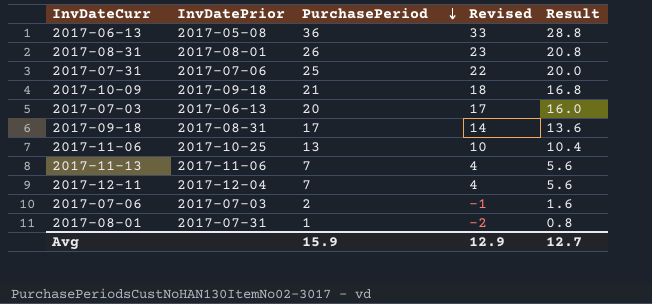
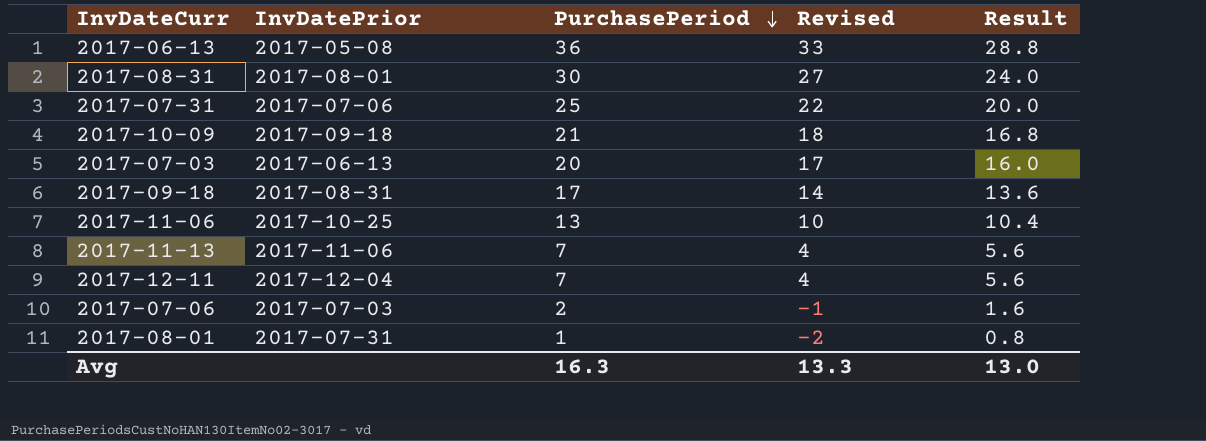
2017-08-31 | PurchasePeriod: 26 -> 30
2017-08-31 | Revised: 23 -> 27
2017-08-31 | Result: 20.8 -> 24.0
Avg | PurchasePeriod: 15.9 -> 16.3
Avg | Revised: 12.9 -> 13.3
Avg | Result: 12.7 -> 13.0

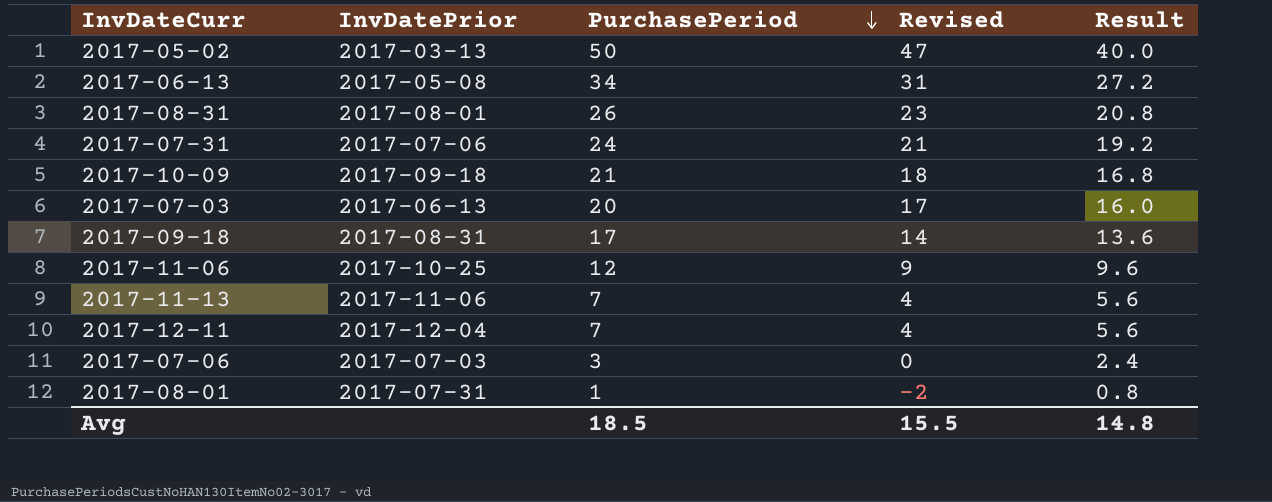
row 2017-05-02: none -> 2017-03-13 | 50 | 47 | 40.0
2017-06-13 | PurchasePeriod: 36 -> 34
2017-06-13 | Revised: 33 -> 31
2017-06-13 | Result: 28.8 -> 27.2
2017-08-31 | PurchasePeriod: 30 -> 26
2017-08-31 | Revised: 27 -> 23
2017-08-31 | Result: 24.0 -> 20.8
2017-07-31 | PurchasePeriod: 25 -> 24
2017-07-31 | Revised: 22 -> 21
2017-07-31 | Result: 20.0 -> 19.2
2017-11-06 | PurchasePeriod: 13 -> 12
2017-11-06 | Revised: 10 -> 9
2017-11-06 | Result: 10.4 -> 9.6
2017-07-06 | PurchasePeriod: 2 -> 3
2017-07-06 | Revised: -1 -> 0
2017-07-06 | Result: 1.6 -> 2.4
Avg | PurchasePeriod: 16.3 -> 18.5
Avg | Revised: 13.3 -> 15.5
Avg | Result: 13.0 -> 14.8

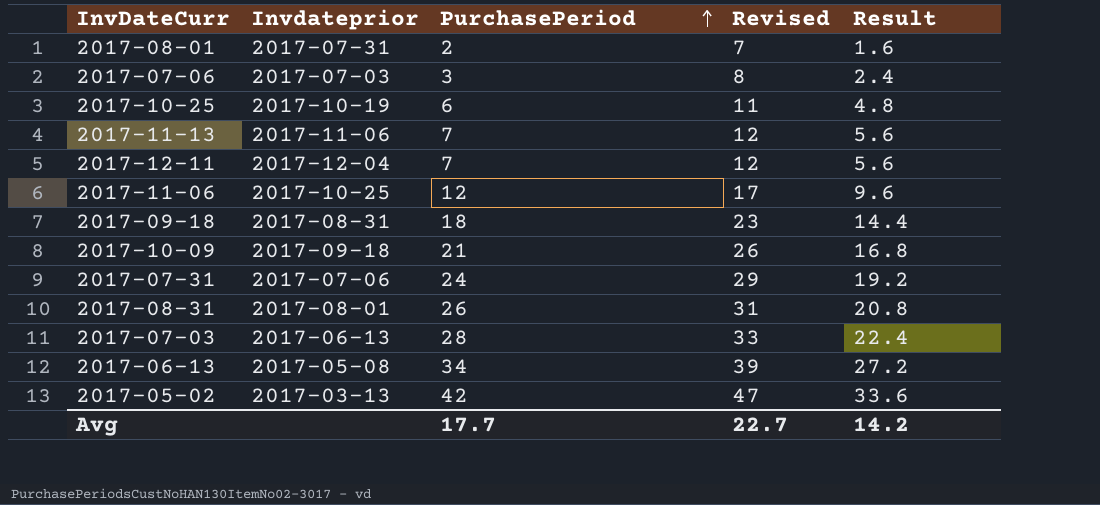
row order: PurchasePeriod descending -> PurchasePeriod ascending
column name: InvDatePrior -> Invdateprior
column Revised | formula: [PurchasePeriod] - 3 -> [PurchasePeriod] + 5
2017-08-01 | PurchasePeriod: 1 -> 2
2017-08-01 | Result: 0.8 -> 1.6
row 2017-10-25: none -> 2017-10-19 | 6 | 11 | 4.8
2017-09-18 | PurchasePeriod: 17 -> 18
2017-09-18 | Result: 13.6 -> 14.4
2017-07-03 | PurchasePeriod: 20 -> 28
2017-07-03 | Result: 16.0 -> 22.4
2017-05-02 | PurchasePeriod: 50 -> 42
2017-05-02 | Result: 40.0 -> 33.6
Avg | PurchasePeriod: 18.5 -> 17.7
Avg | Revised: 15.5 -> 22.7
Avg | Result: 14.8 -> 14.2

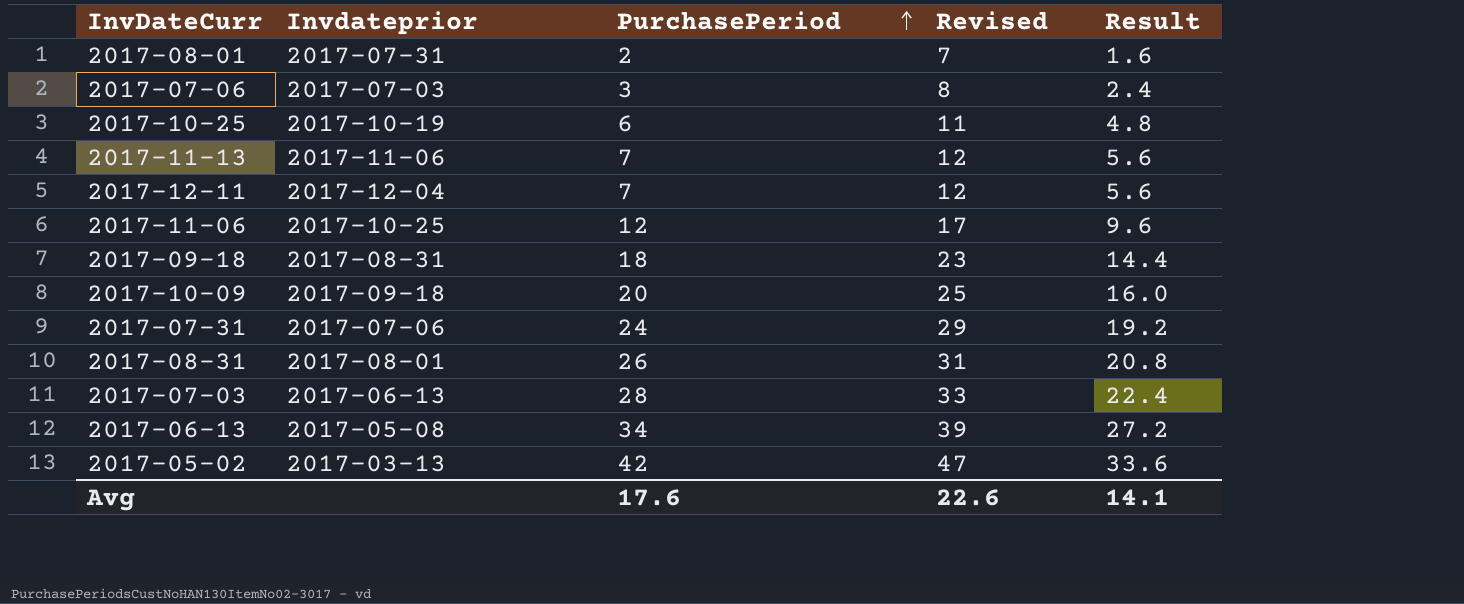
2017-10-09 | PurchasePeriod: 21 -> 20
2017-10-09 | Revised: 26 -> 25
2017-10-09 | Result: 16.8 -> 16.0
Avg | PurchasePeriod: 17.7 -> 17.6
Avg | Revised: 22.7 -> 22.6
Avg | Result: 14.2 -> 14.1

